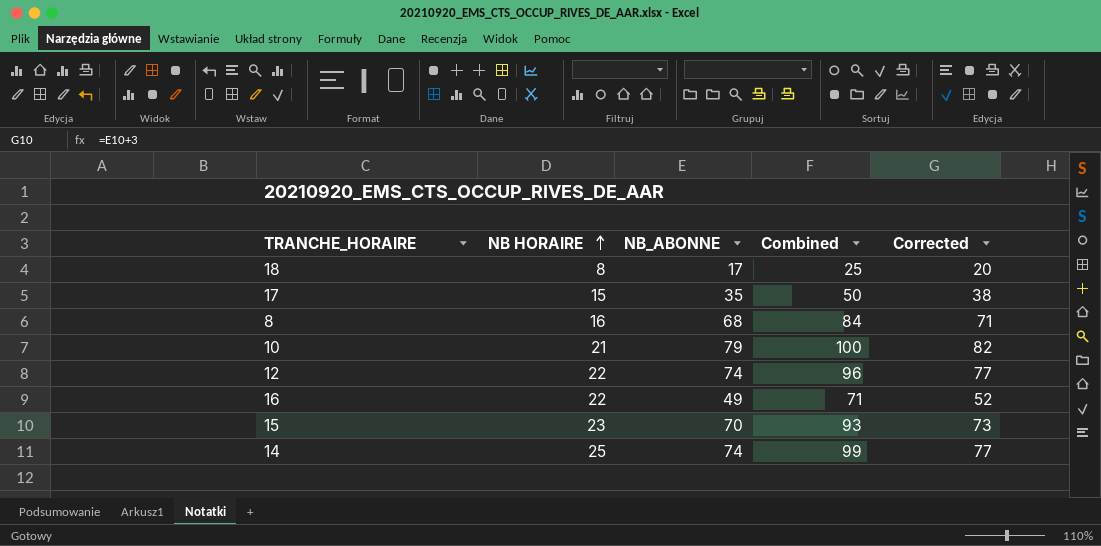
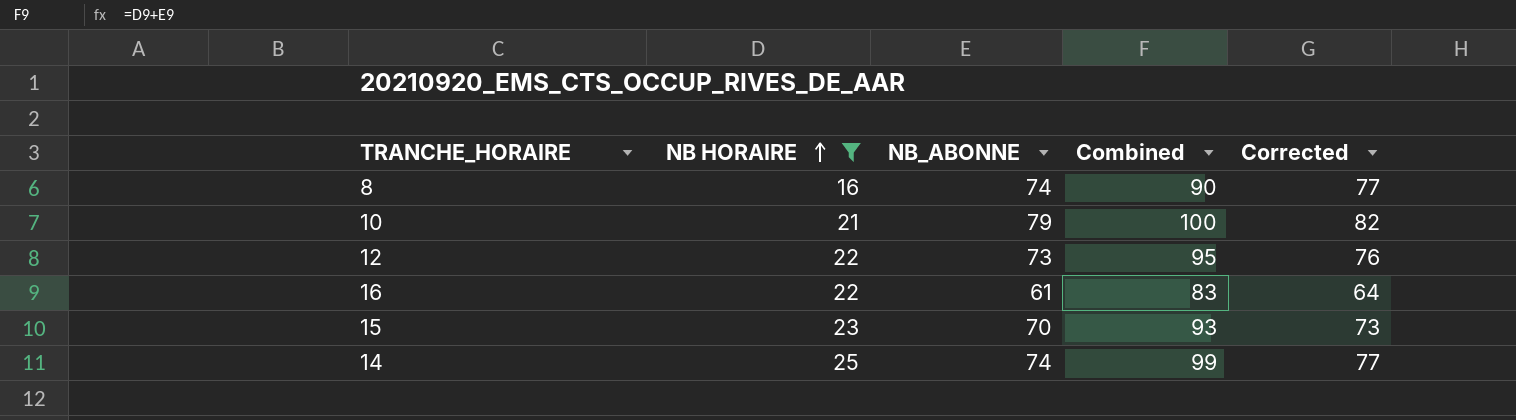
filter: none -> NB HORAIRE >= 16
8 | NB_ABONNE: 68 -> 74
8 | Combined: 84 -> 90
8 | Corrected: 71 -> 77
12 | NB_ABONNE: 74 -> 73
12 | Combined: 96 -> 95
12 | Corrected: 77 -> 76
16 | NB_ABONNE: 49 -> 61
16 | Combined: 71 -> 83
16 | Corrected: 52 -> 64

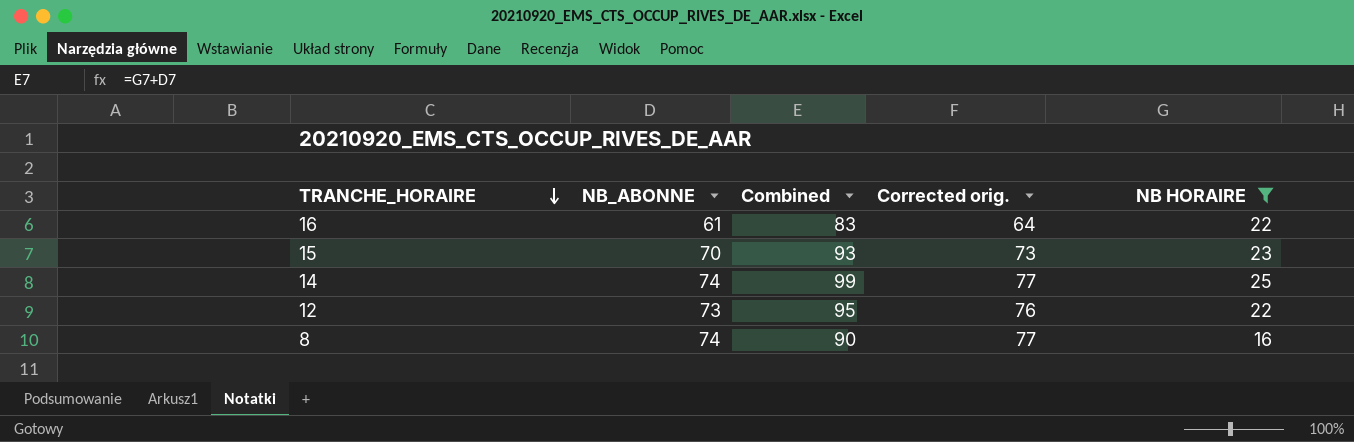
row order: NB HORAIRE ascending -> TRANCHE_HORAIRE descending
column name: Corrected -> Corrected orig.
column NB HORAIRE | position: 2 -> 5
row 10: 21 | 79 | 100 | 82 -> none

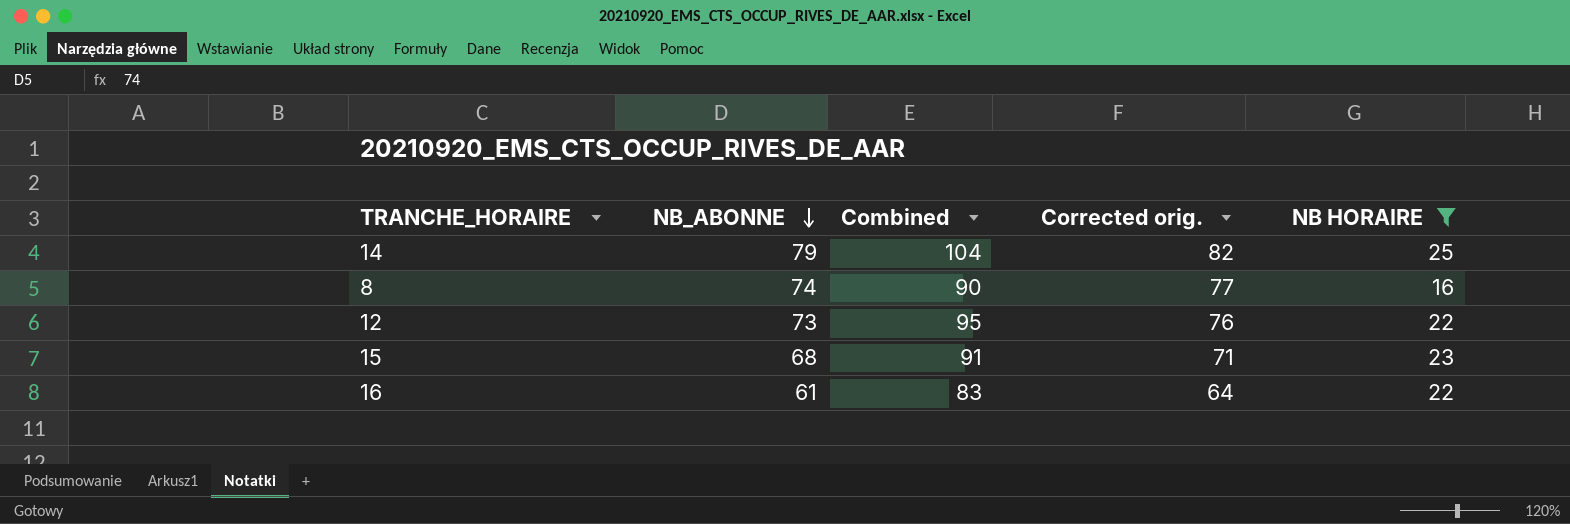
row order: TRANCHE_HORAIRE descending -> NB_ABONNE descending
14 | NB_ABONNE: 74 -> 79
14 | Combined: 99 -> 104
14 | Corrected orig.: 77 -> 82
15 | NB_ABONNE: 70 -> 68
15 | Combined: 93 -> 91
15 | Corrected orig.: 73 -> 71

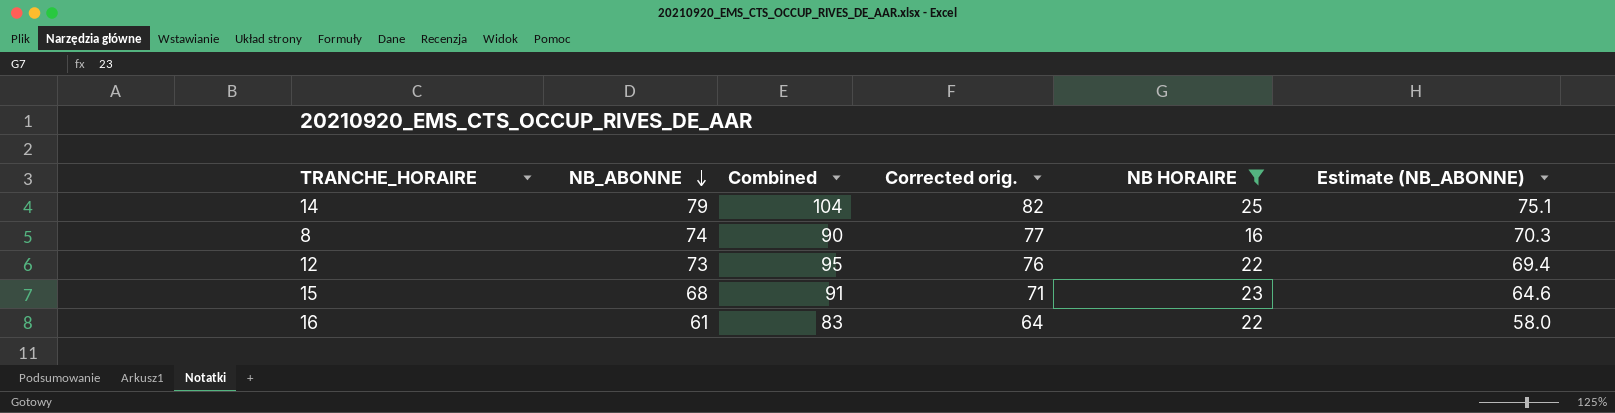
column Estimate (NB_ABONNE) | formula: none -> [NB_ABONNE] * 0.95

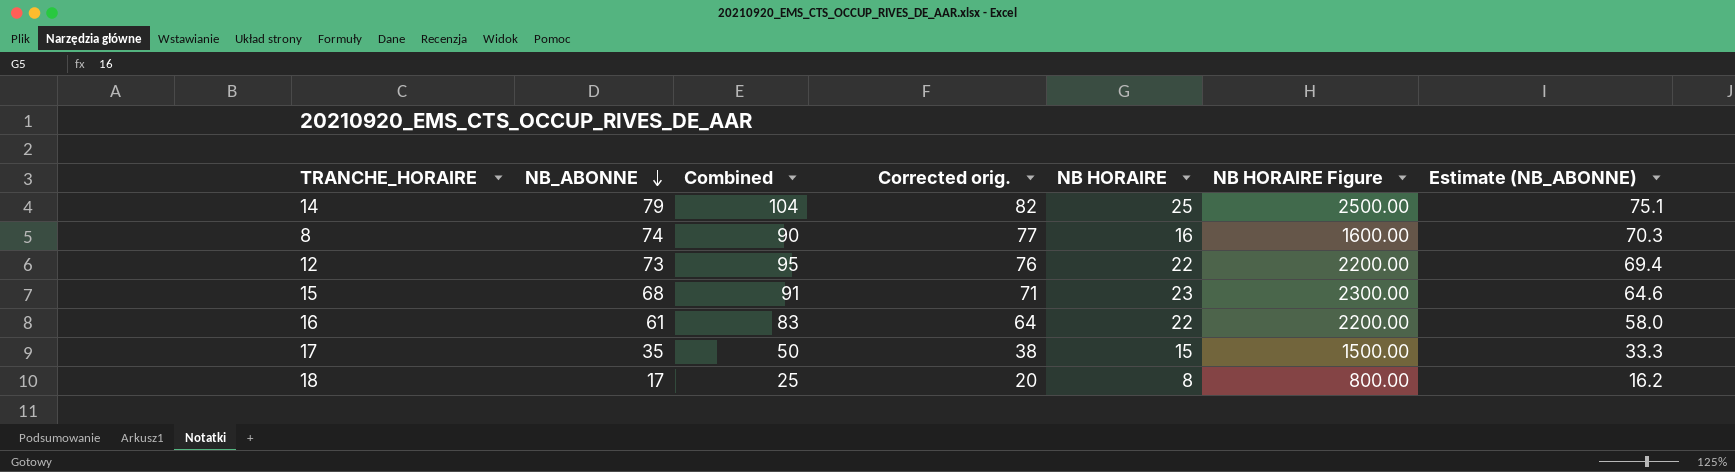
filter: NB HORAIRE >= 16 -> none
column NB HORAIRE Figure | formula: none -> [NB HORAIRE] * 100

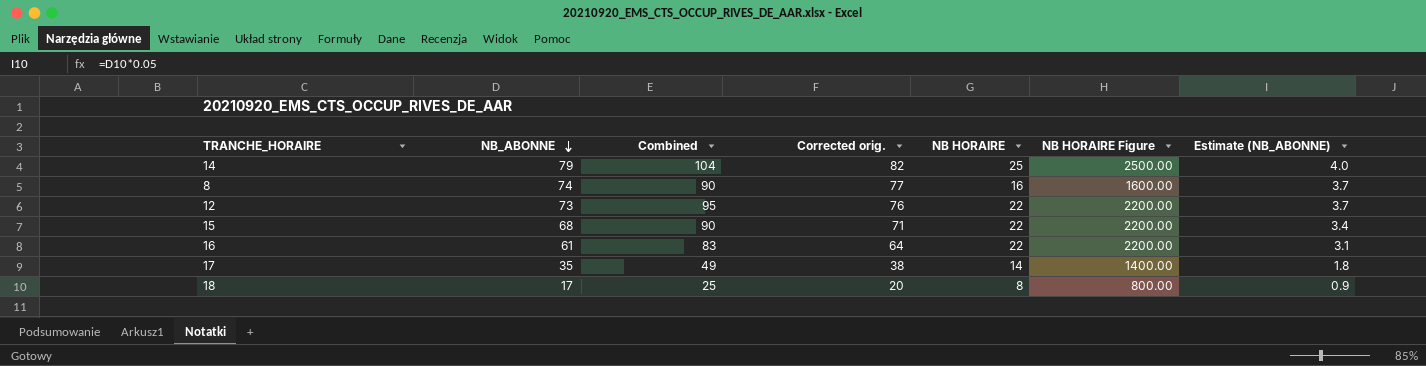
column Estimate (NB_ABONNE) | formula: [NB_ABONNE] * 0.95 -> [NB_ABONNE] * 0.05
15 | Combined: 91 -> 90
15 | NB HORAIRE: 23 -> 22
15 | NB HORAIRE Figure: 2300.00 -> 2200.00
17 | Combined: 50 -> 49
17 | NB HORAIRE: 15 -> 14
17 | NB HORAIRE Figure: 1500.00 -> 1400.00

